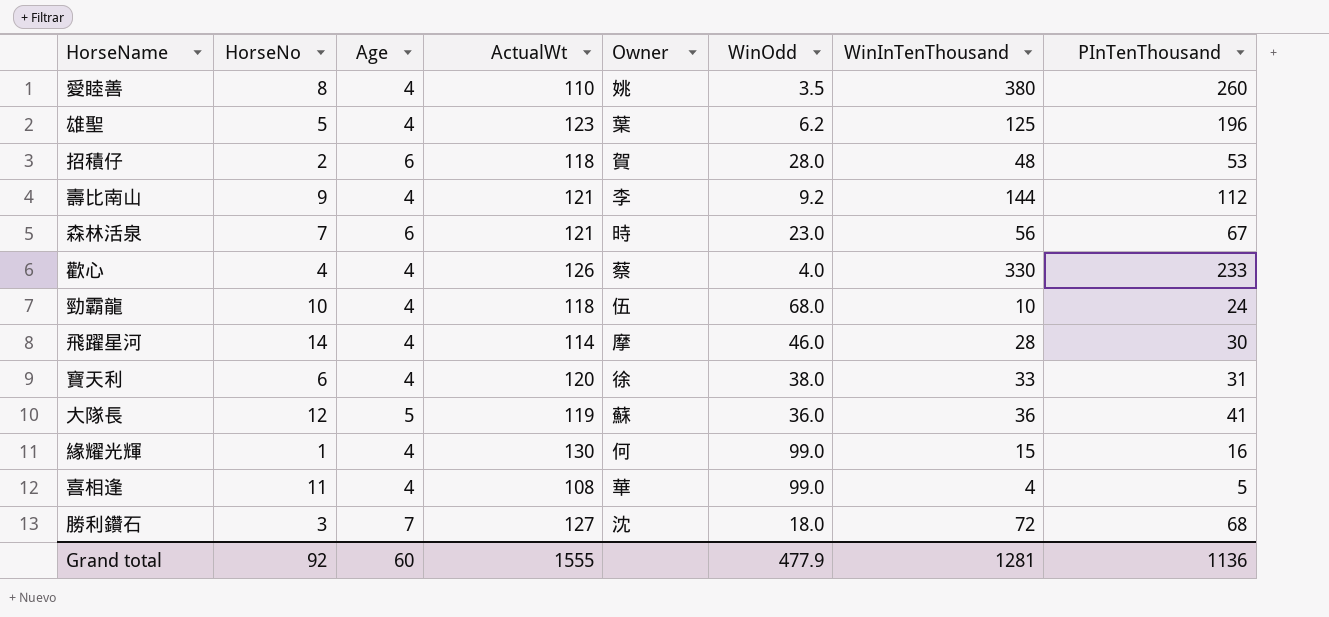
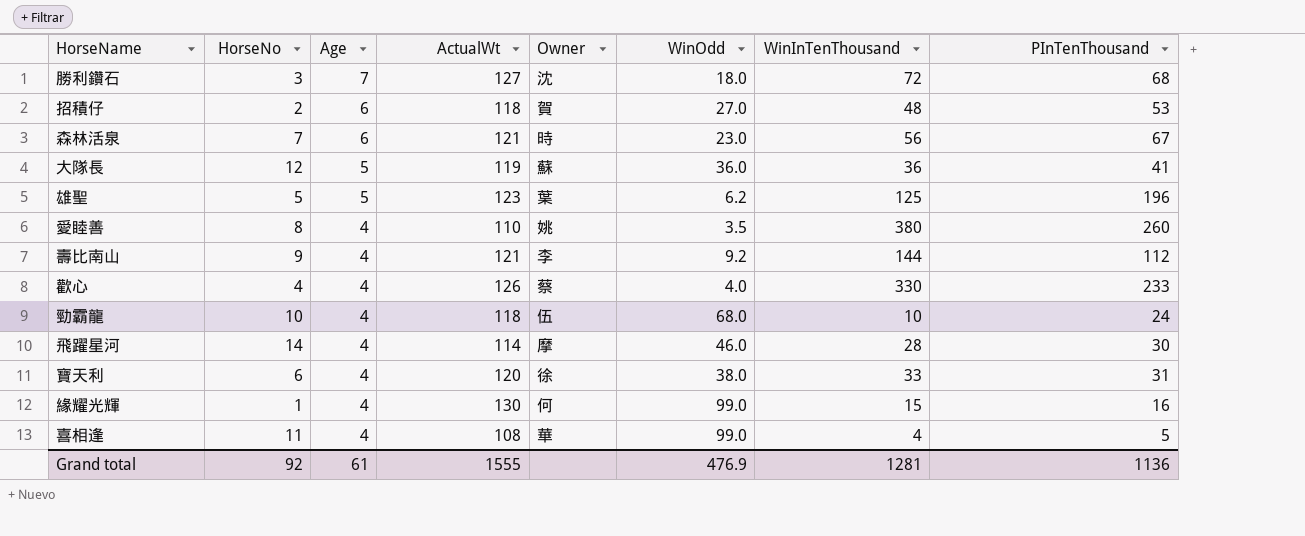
row order: none -> Age descending
招積仔 | WinOdd: 28.0 -> 27.0
雄聖 | Age: 4 -> 5
Grand total | Age: 60 -> 61
Grand total | WinOdd: 477.9 -> 476.9

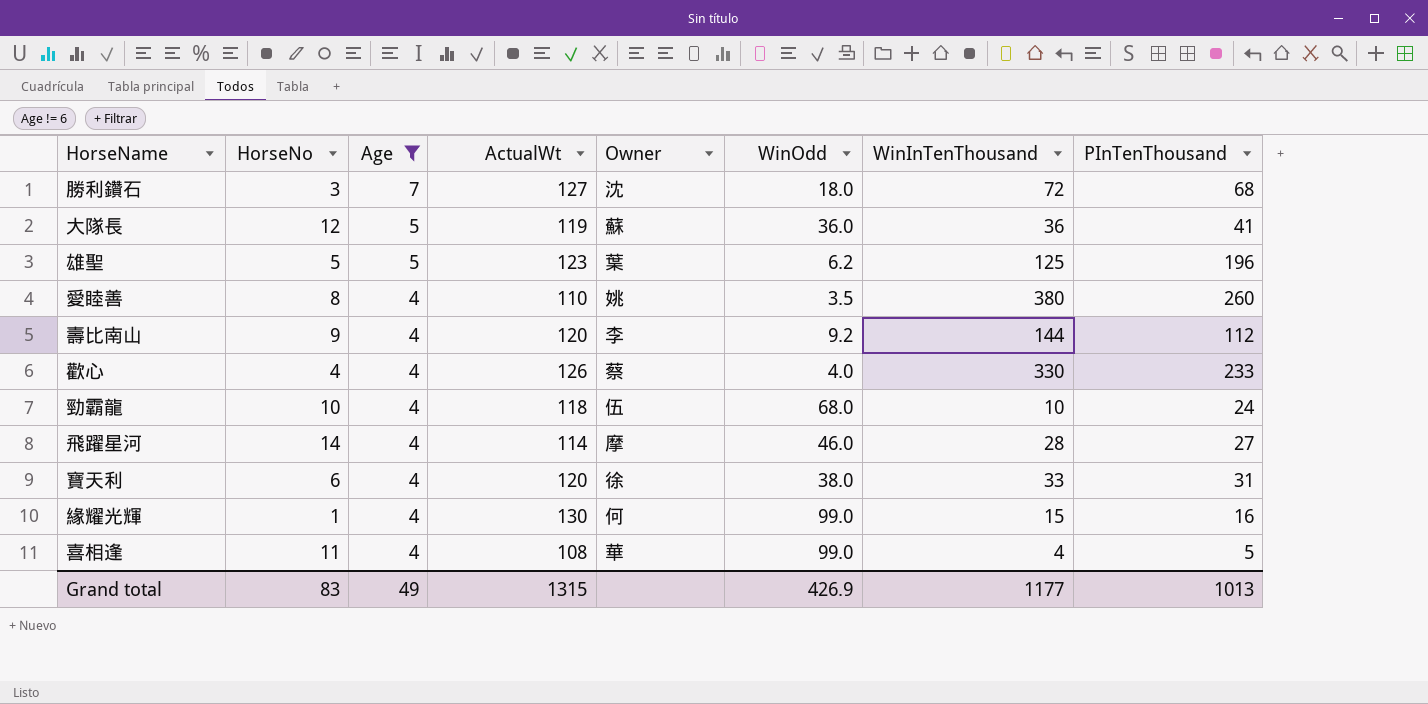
filter: none -> Age != 6
壽比南山 | ActualWt: 121 -> 120
飛躍星河 | PInTenThousand: 30 -> 27
Grand total | HorseNo: 92 -> 83
Grand total | Age: 61 -> 49
Grand total | ActualWt: 1555 -> 1315
Grand total | WinOdd: 476.9 -> 426.9
Grand total | WinInTenThousand: 1281 -> 1177
Grand total | PInTenThousand: 1136 -> 1013

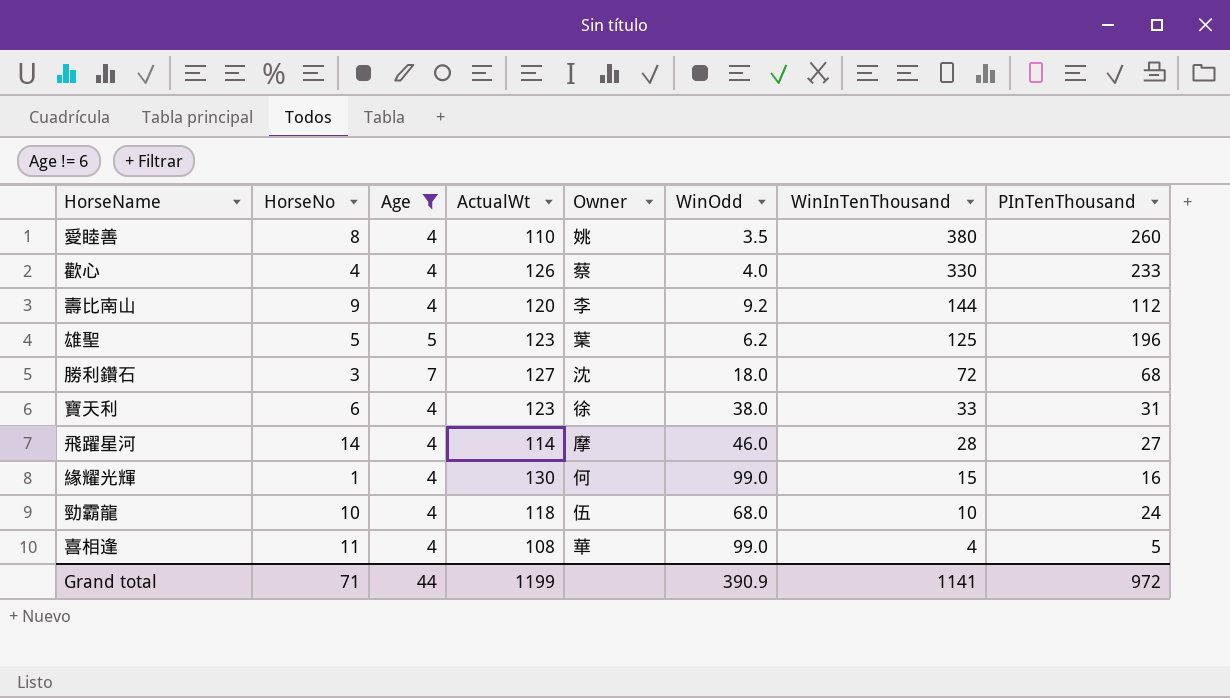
row order: Age descending -> WinInTenThousand descending
row 大隊長: 12 | 5 | 119 | 蘇 | 36.0 | 36 | 41 -> none
寶天利 | ActualWt: 120 -> 123
Grand total | HorseNo: 83 -> 71
Grand total | Age: 49 -> 44
Grand total | ActualWt: 1315 -> 1199
Grand total | WinOdd: 426.9 -> 390.9
Grand total | WinInTenThousand: 1177 -> 1141
Grand total | PInTenThousand: 1013 -> 972

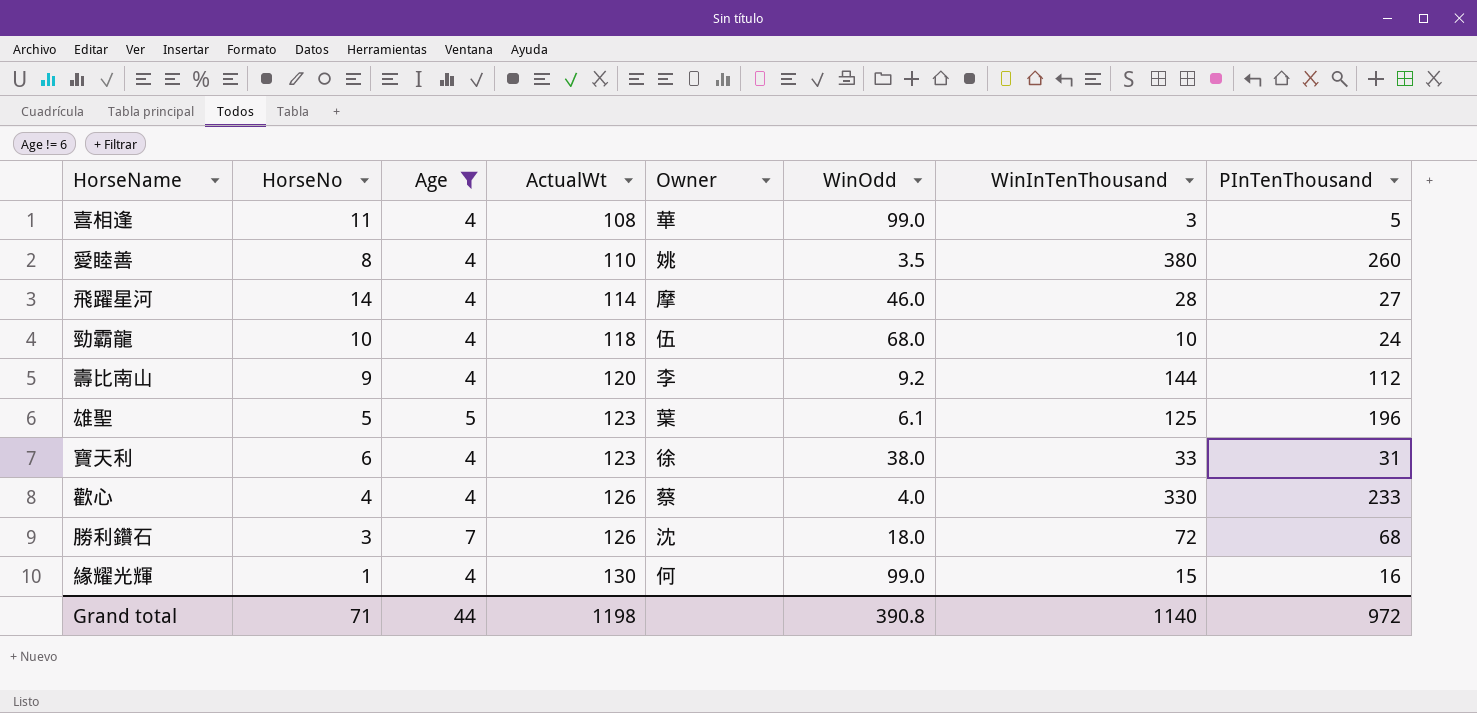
row order: WinInTenThousand descending -> ActualWt ascending
喜相逢 | WinInTenThousand: 4 -> 3
雄聖 | WinOdd: 6.2 -> 6.1
勝利鑽石 | ActualWt: 127 -> 126
Grand total | ActualWt: 1199 -> 1198
Grand total | WinOdd: 390.9 -> 390.8
Grand total | WinInTenThousand: 1141 -> 1140

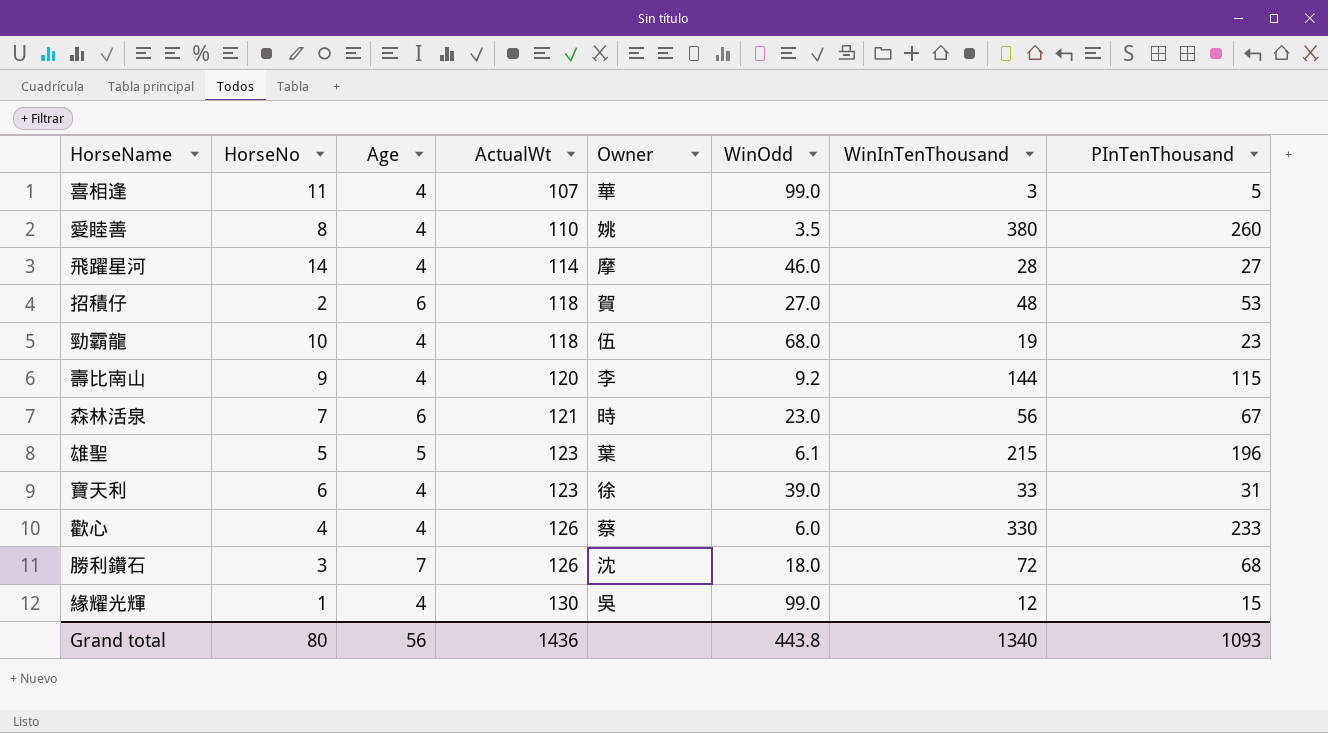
filter: Age != 6 -> none
喜相逢 | ActualWt: 108 -> 107
勁霸龍 | WinInTenThousand: 10 -> 19
勁霸龍 | PInTenThousand: 24 -> 23
壽比南山 | PInTenThousand: 112 -> 115
雄聖 | WinInTenThousand: 125 -> 215
寶天利 | WinOdd: 38.0 -> 39.0
歡心 | WinOdd: 4.0 -> 6.0
緣耀光輝 | Owner: 何 -> 吳
緣耀光輝 | WinInTenThousand: 15 -> 12
緣耀光輝 | PInTenThousand: 16 -> 15
Grand total | HorseNo: 71 -> 80
Grand total | Age: 44 -> 56
Grand total | ActualWt: 1198 -> 1436
Grand total | WinOdd: 390.8 -> 443.8
Grand total | WinInTenThousand: 1140 -> 1340
Grand total | PInTenThousand: 972 -> 1093

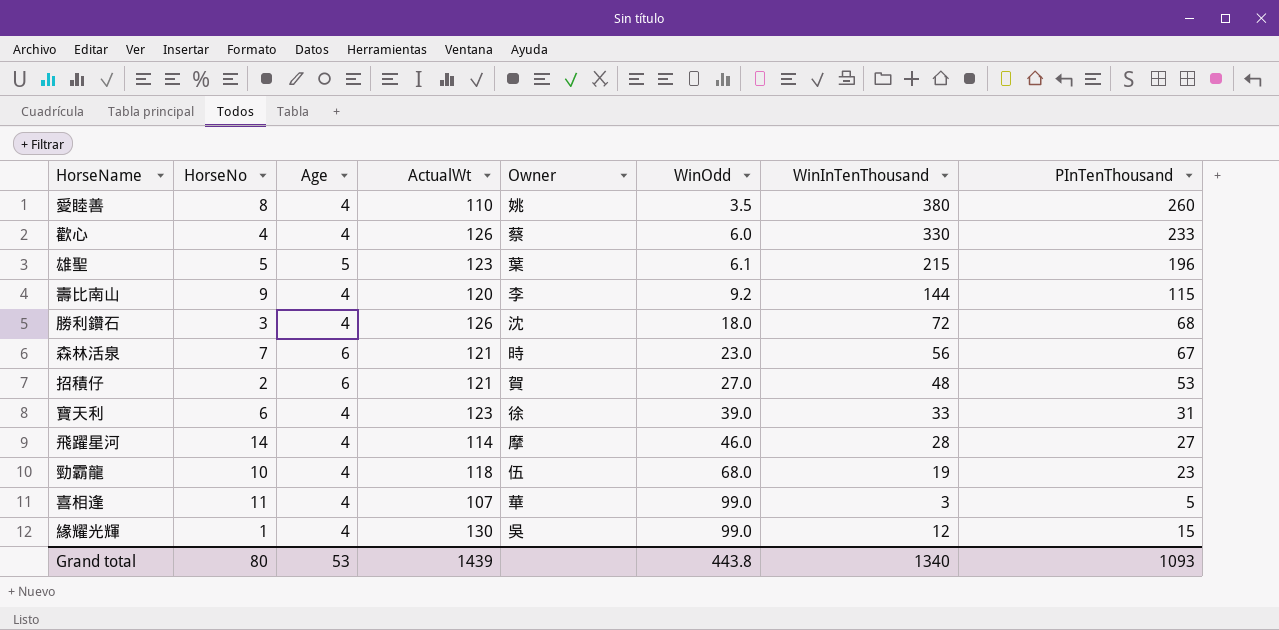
row order: ActualWt ascending -> WinOdd ascending
勝利鑽石 | Age: 7 -> 4
招積仔 | ActualWt: 118 -> 121
Grand total | Age: 56 -> 53
Grand total | ActualWt: 1436 -> 1439

